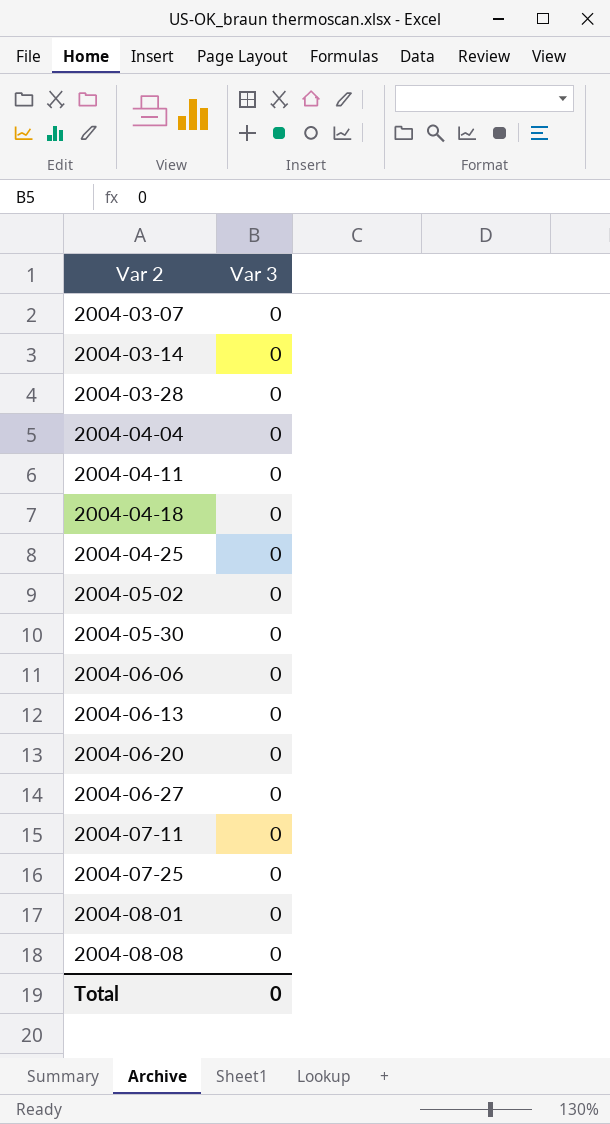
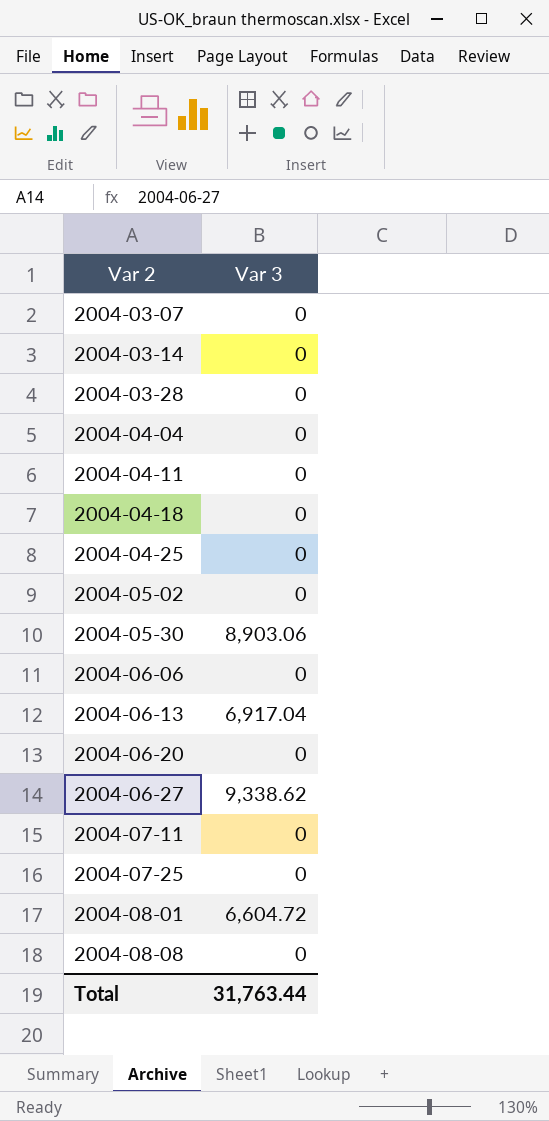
2004-05-30 | Var 3: 0 -> 8,903.06
2004-06-13 | Var 3: 0 -> 6,917.04
2004-06-27 | Var 3: 0 -> 9,338.62
2004-08-01 | Var 3: 0 -> 6,604.72
Total | Var 3: 0 -> 31,763.44

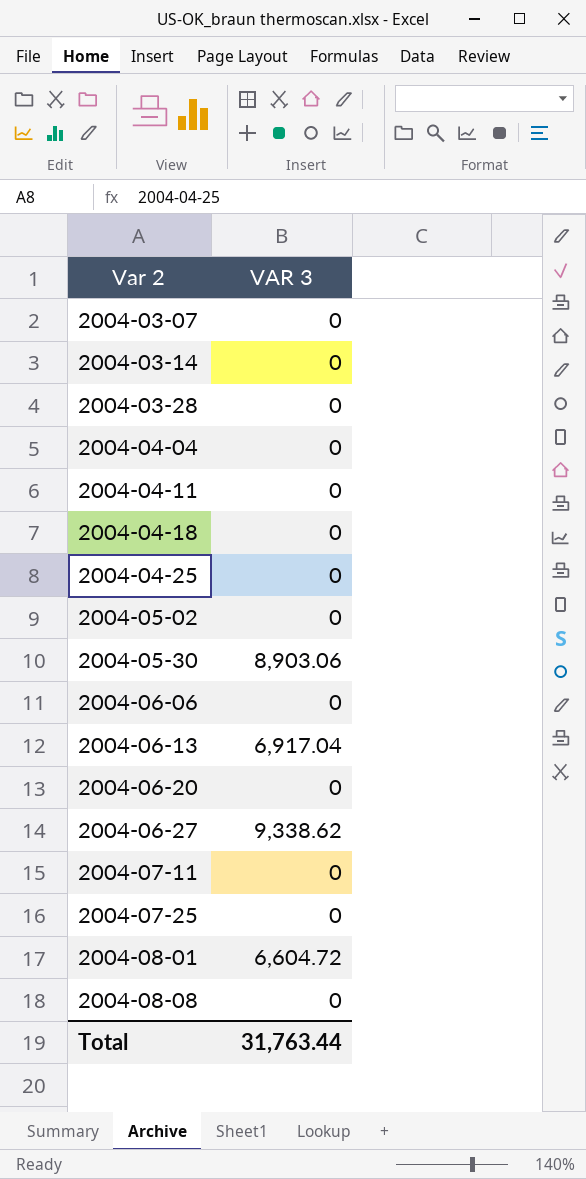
column name: Var 3 -> VAR 3

